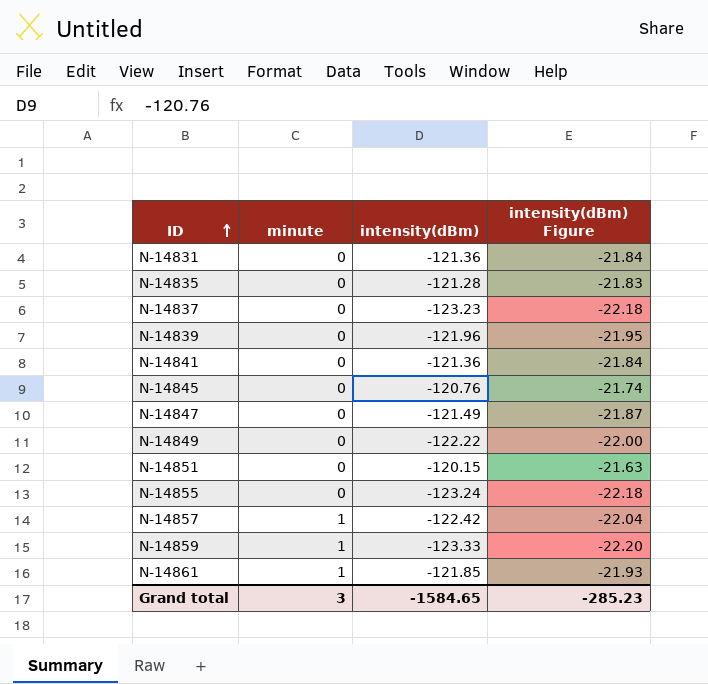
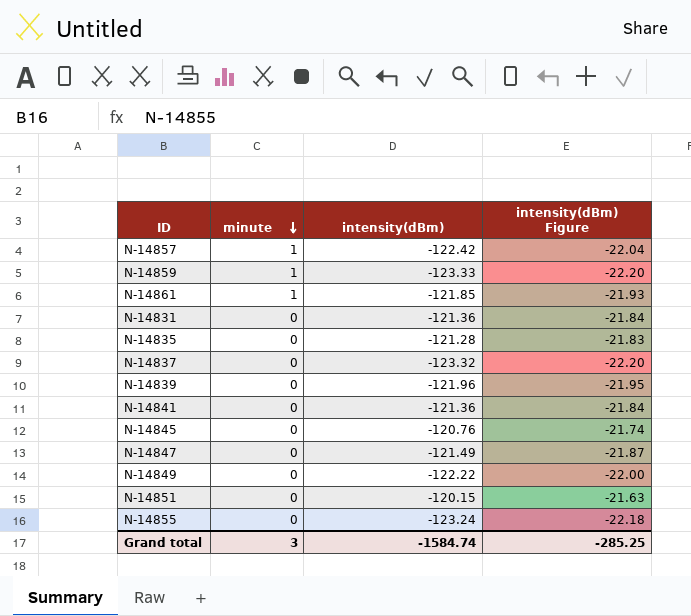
row order: ID ascending -> minute descending
N-14837 | intensity(dBm): -123.23 -> -123.32
N-14837 | intensity(dBm) Figure: -22.18 -> -22.20
Grand total | intensity(dBm): -1584.65 -> -1584.74
Grand total | intensity(dBm) Figure: -285.23 -> -285.25

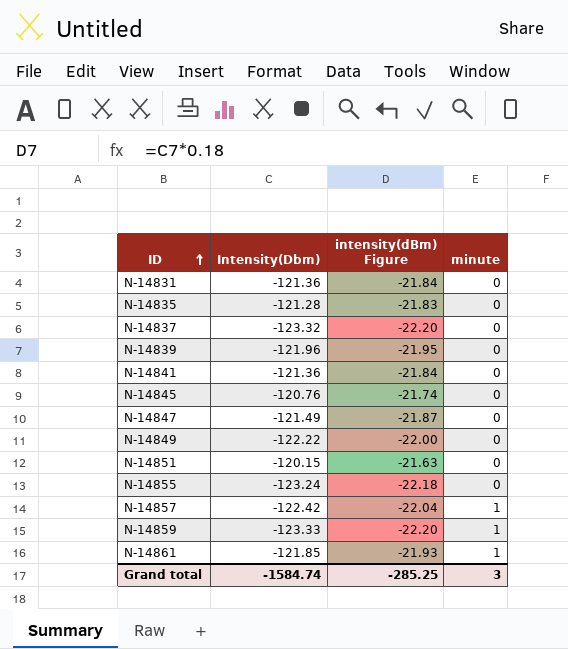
row order: minute descending -> ID ascending
column name: intensity(dBm) -> Intensity(Dbm)
column minute | position: 2 -> 4

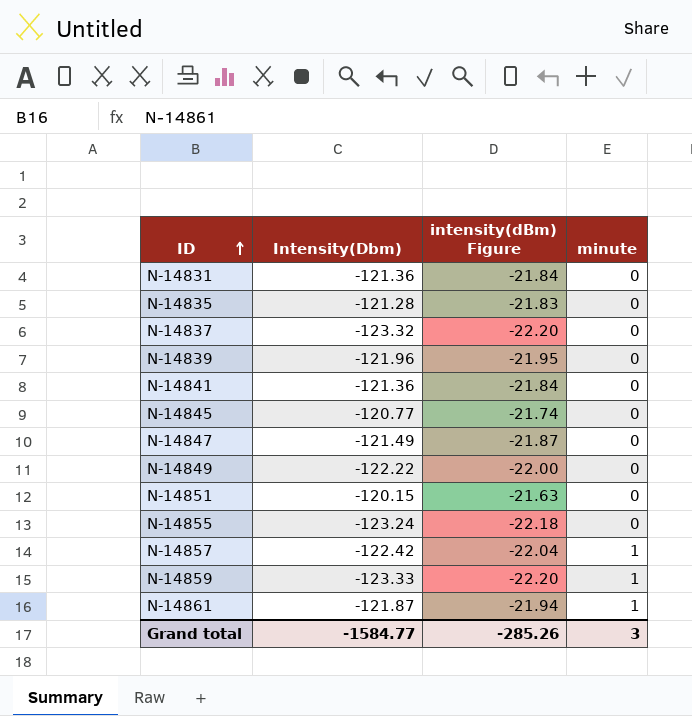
N-14845 | Intensity(Dbm): -120.76 -> -120.77
N-14861 | Intensity(Dbm): -121.85 -> -121.87
N-14861 | intensity(dBm) Figure: -21.93 -> -21.94
Grand total | Intensity(Dbm): -1584.74 -> -1584.77
Grand total | intensity(dBm) Figure: -285.25 -> -285.26

